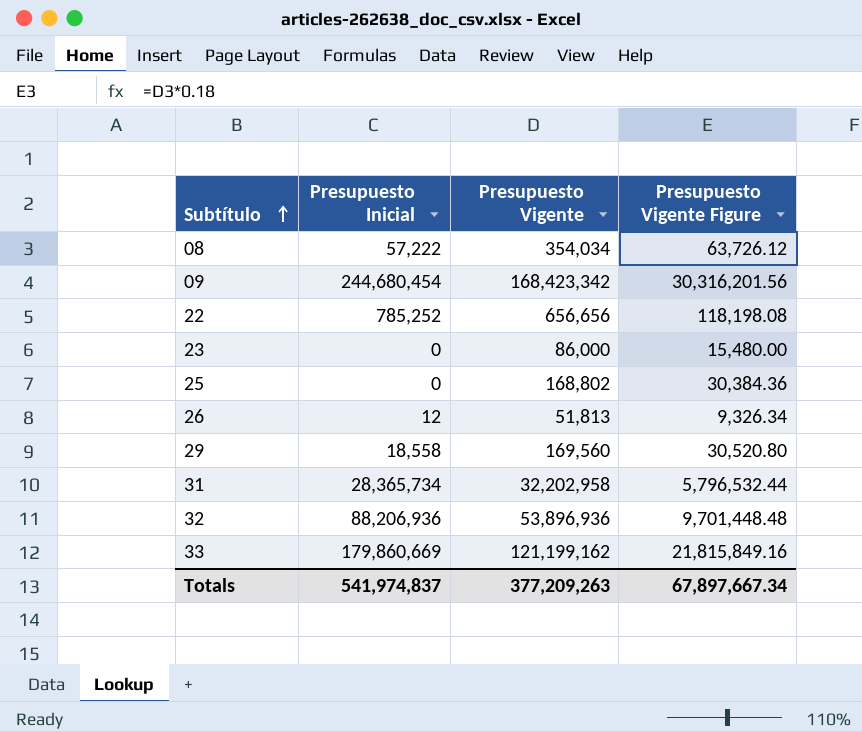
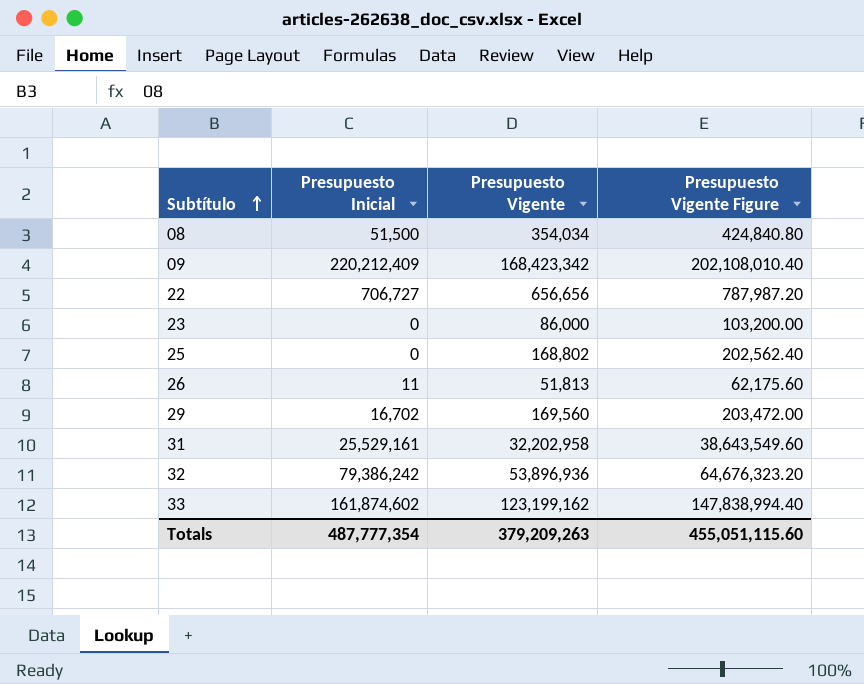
column Presupuesto Vigente Figure | formula: [Presupuesto Vigente] * 0.18 -> [Presupuesto Vigente] * 1.2
08 | Presupuesto Inicial: 57,222 -> 51,500
09 | Presupuesto Inicial: 244,680,454 -> 220,212,409
22 | Presupuesto Inicial: 785,252 -> 706,727
26 | Presupuesto Inicial: 12 -> 11
29 | Presupuesto Inicial: 18,558 -> 16,702
31 | Presupuesto Inicial: 28,365,734 -> 25,529,161
32 | Presupuesto Inicial: 88,206,936 -> 79,386,242
33 | Presupuesto Inicial: 179,860,669 -> 161,874,602
33 | Presupuesto Vigente: 121,199,162 -> 123,199,162
Totals | Presupuesto Inicial: 541,974,837 -> 487,777,354
Totals | Presupuesto Vigente: 377,209,263 -> 379,209,263
Totals | Presupuesto Vigente Figure: 67,897,667.34 -> 455,051,115.60

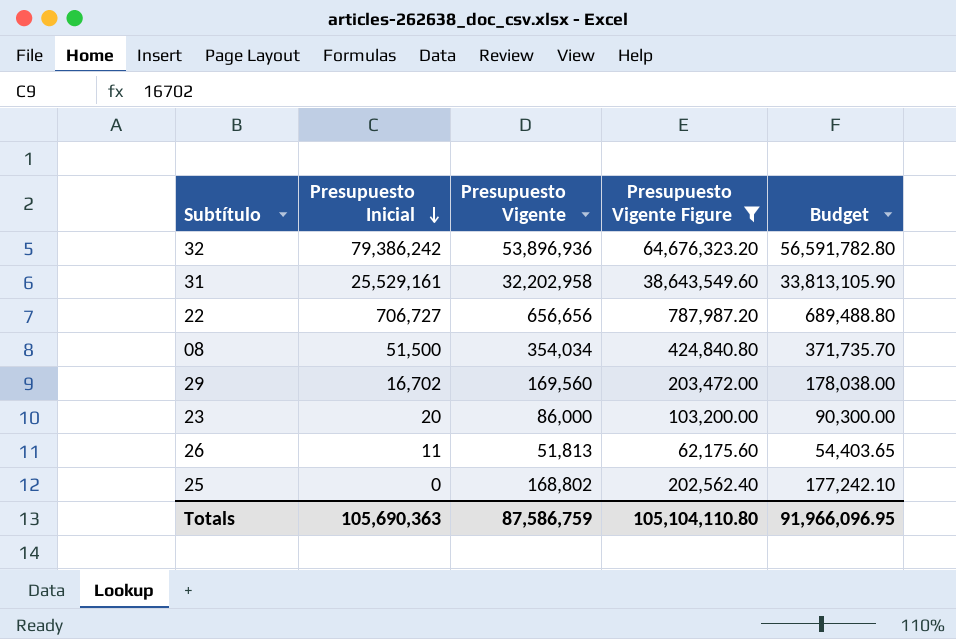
filter: none -> Presupuesto Vigente Figure <= 64,676,323.20
row order: Subtítulo ascending -> Presupuesto Inicial descending
column Budget | formula: none -> [Presupuesto Vigente] * 1.05
23 | Presupuesto Inicial: 0 -> 20
Totals | Presupuesto Inicial: 487,777,354 -> 105,690,363
Totals | Presupuesto Vigente: 379,209,263 -> 87,586,759
Totals | Presupuesto Vigente Figure: 455,051,115.60 -> 105,104,110.80

